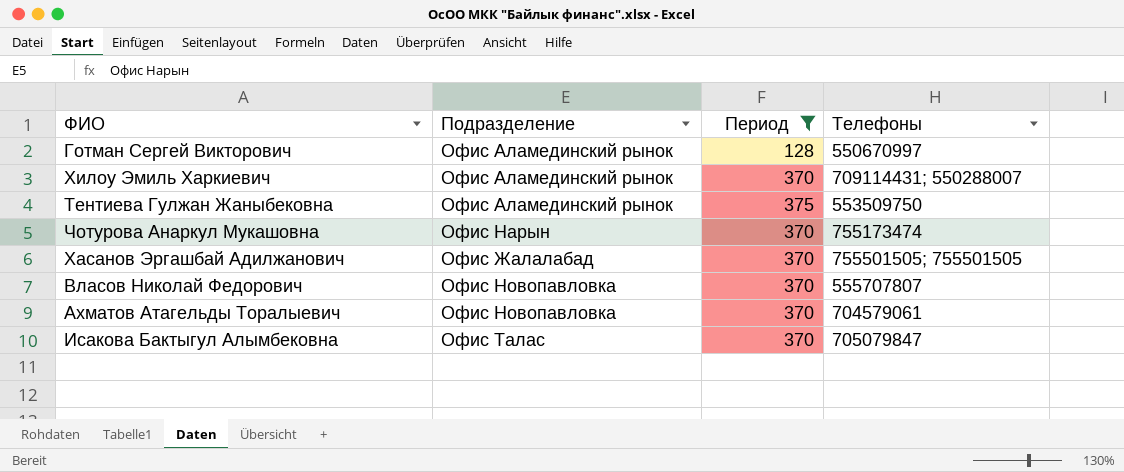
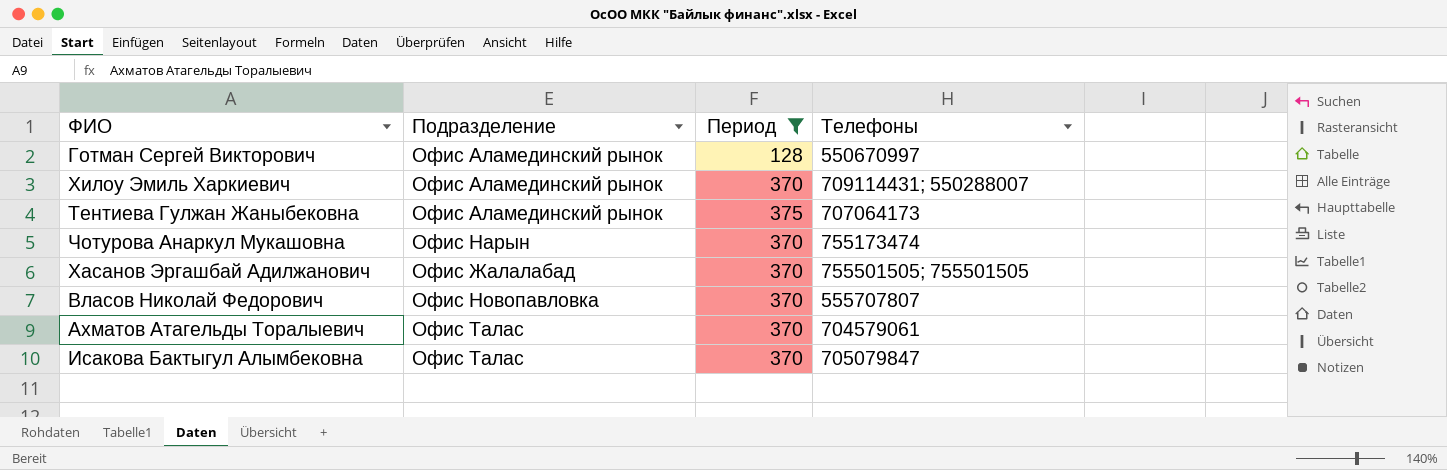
Тентиева Гулжан Жаныбековна | Телефоны: 553509750 -> 707064173
Ахматов Атагельды Торалыевич | Подразделение: Офис Новопавловка -> Офис Талас

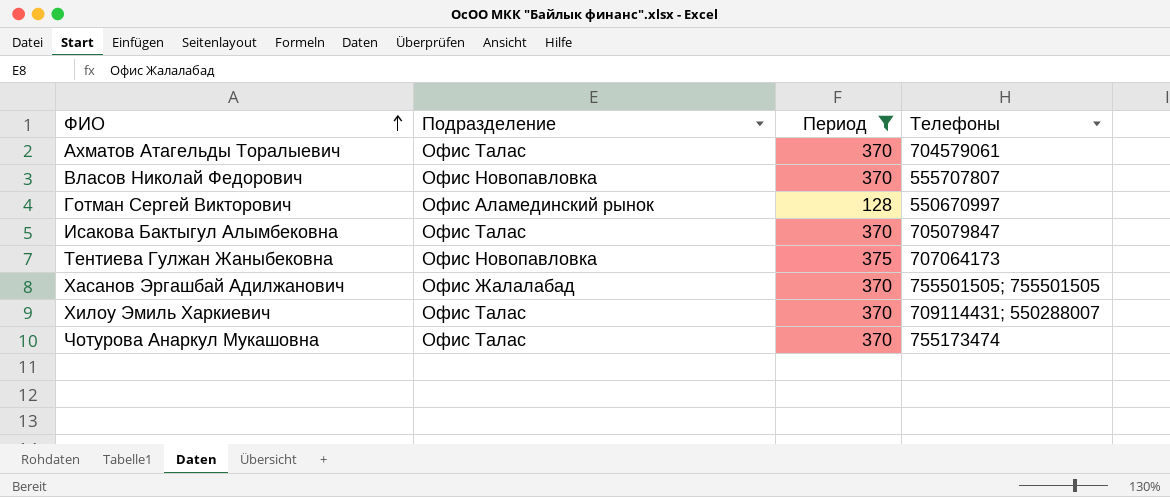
row order: none -> ФИО ascending
Тентиева Гулжан Жаныбековна | Подразделение: Офис Аламединский рынок -> Офис Новопавловка
Хилоу Эмиль Харкиевич | Подразделение: Офис Аламединский рынок -> Офис Талас
Чотурова Анаркул Мукашовна | Подразделение: Офис Нарын -> Офис Талас

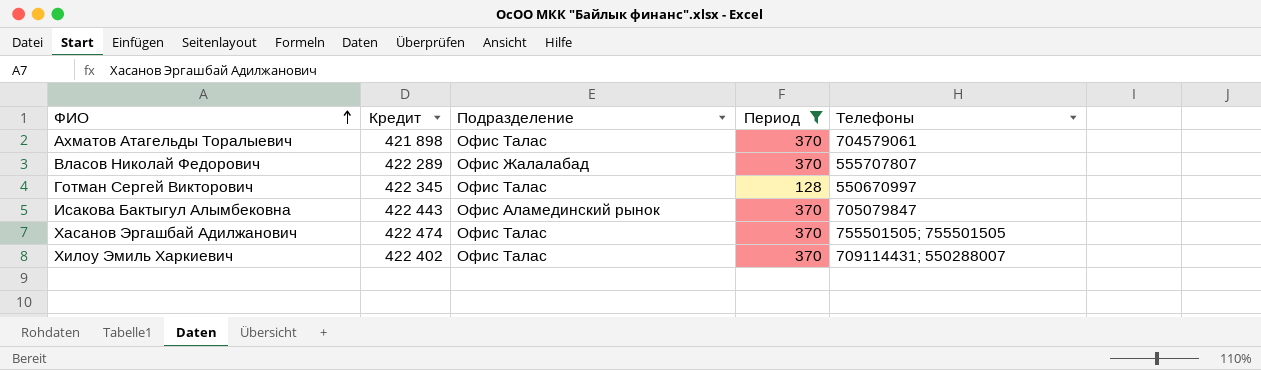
column Кредит | position: none -> 2
row Тентиева Гулжан Жаныбековна: Офис Новопавловка | 375 | 707064173 -> none
row Чотурова Анаркул Мукашовна: Офис Талас | 370 | 755173474 -> none
Власов Николай Федорович | Подразделение: Офис Новопавловка -> Офис Жалалабад
Готман Сергей Викторович | Подразделение: Офис Аламединский рынок -> Офис Талас
Исакова Бактыгул Алымбековна | Подразделение: Офис Талас -> Офис Аламединский рынок
Хасанов Эргашбай Адилжанович | Подразделение: Офис Жалалабад -> Офис Талас

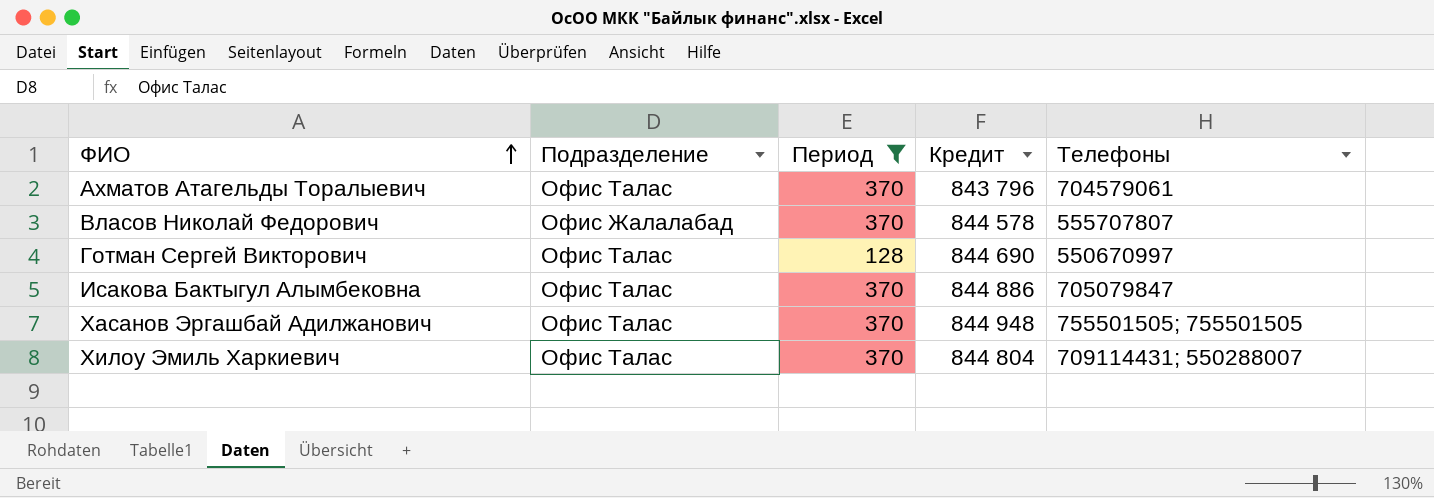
column Кредит | position: 2 -> 4
Ахматов Атагельды Торалыевич | Кредит: 421 898 -> 843 796
Власов Николай Федорович | Кредит: 422 289 -> 844 578
Готман Сергей Викторович | Кредит: 422 345 -> 844 690
Исакова Бактыгул Алымбековна | Подразделение: Офис Аламединский рынок -> Офис Талас
Исакова Бактыгул Алымбековна | Кредит: 422 443 -> 844 886
Хасанов Эргашбай Адилжанович | Кредит: 422 474 -> 844 948
Хилоу Эмиль Харкиевич | Кредит: 422 402 -> 844 804

